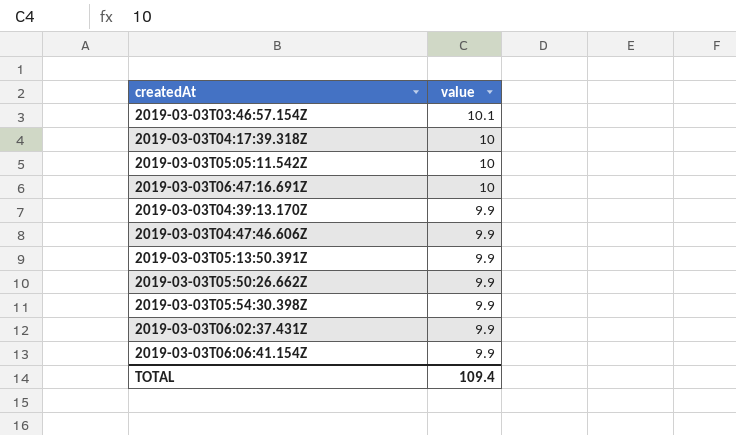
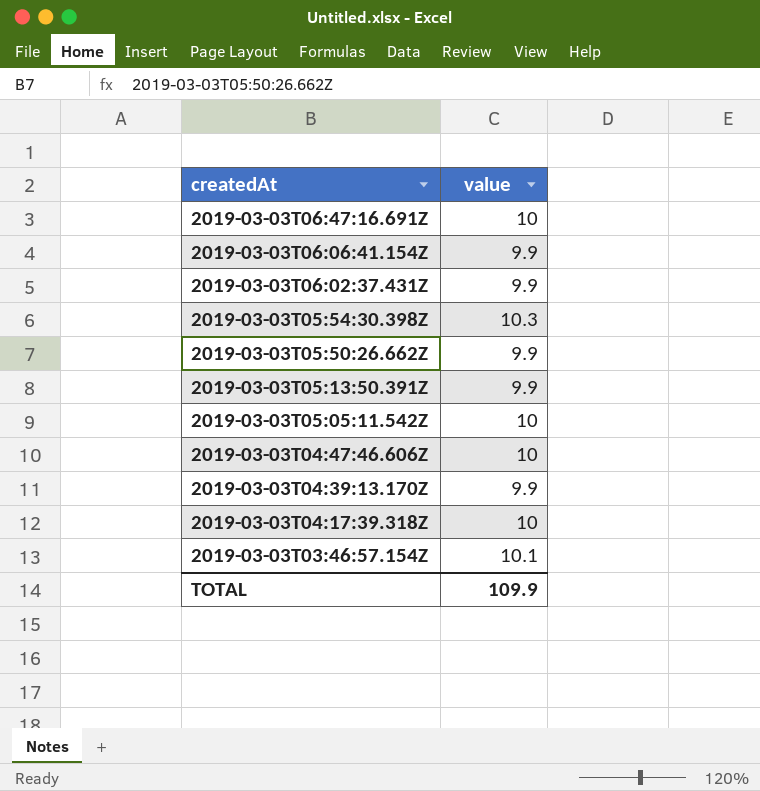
row order: value descending -> createdAt descending
2019-03-03T05:54:30.398Z | value: 9.9 -> 10.3
2019-03-03T04:47:46.606Z | value: 9.9 -> 10
TOTAL | value: 109.4 -> 109.9

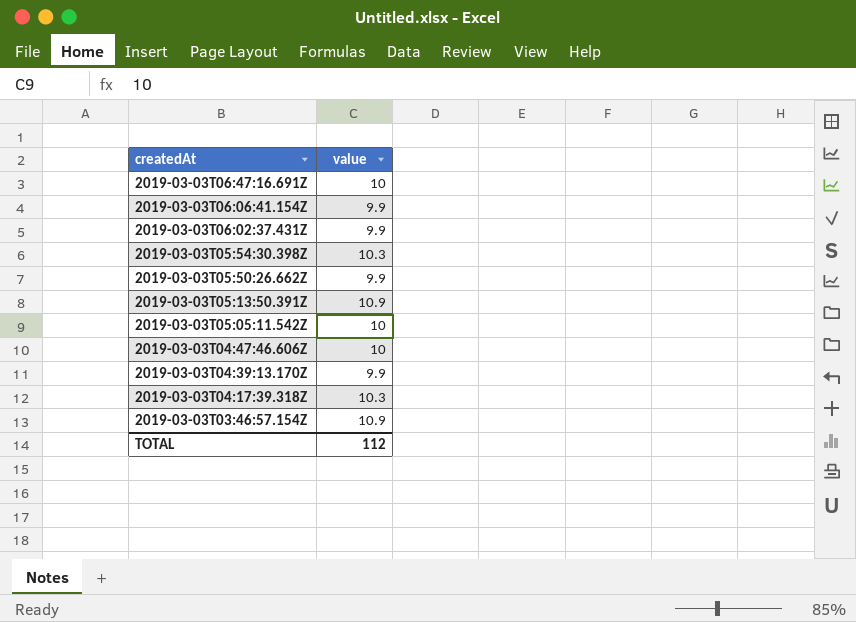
2019-03-03T05:13:50.391Z | value: 9.9 -> 10.9
2019-03-03T04:17:39.318Z | value: 10 -> 10.3
2019-03-03T03:46:57.154Z | value: 10.1 -> 10.9
TOTAL | value: 109.9 -> 112

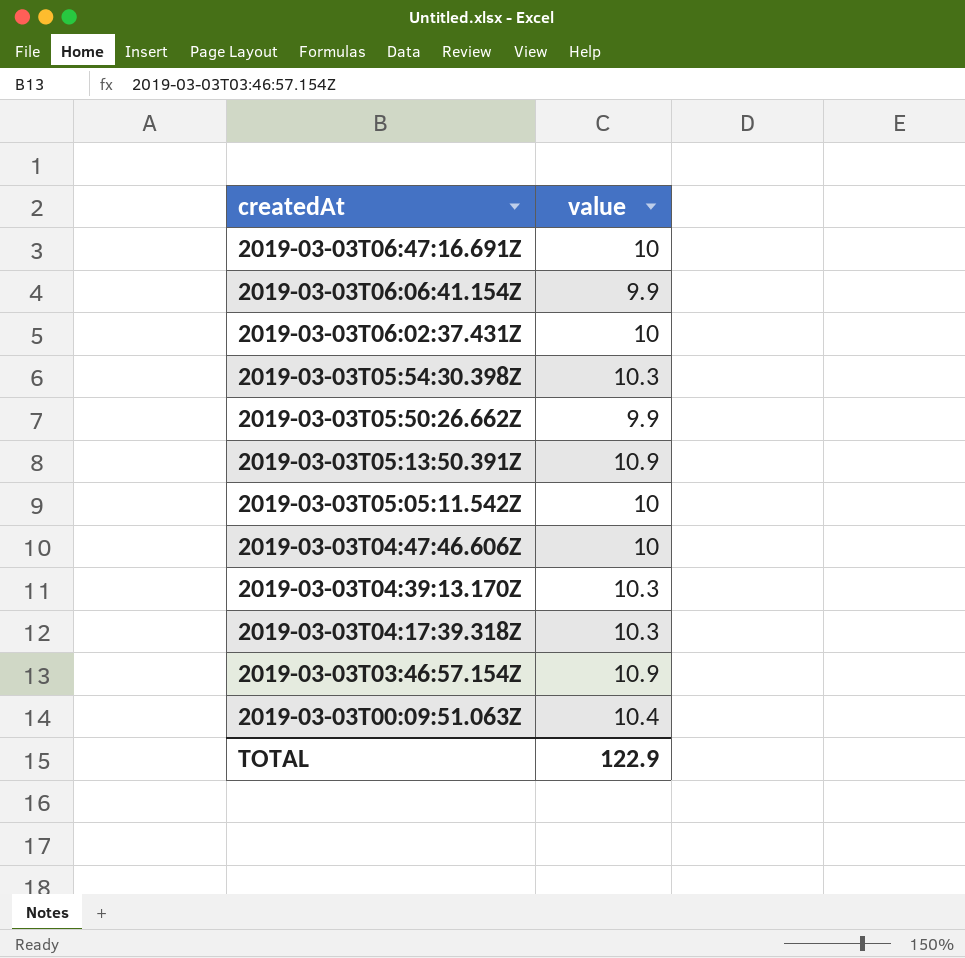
2019-03-03T06:02:37.431Z | value: 9.9 -> 10
2019-03-03T04:39:13.170Z | value: 9.9 -> 10.3
row 2019-03-03T00:09:51.063Z: none -> 10.4
TOTAL | value: 112 -> 122.9

